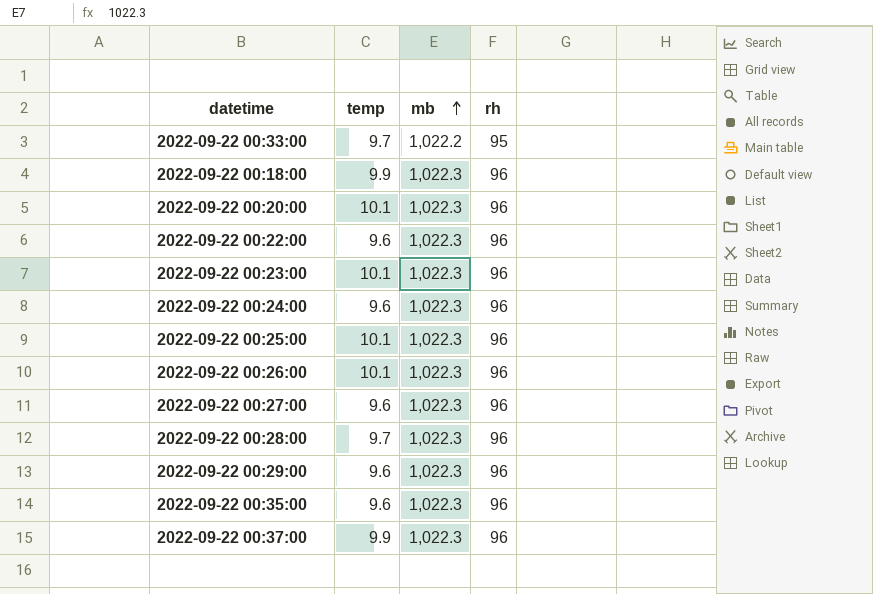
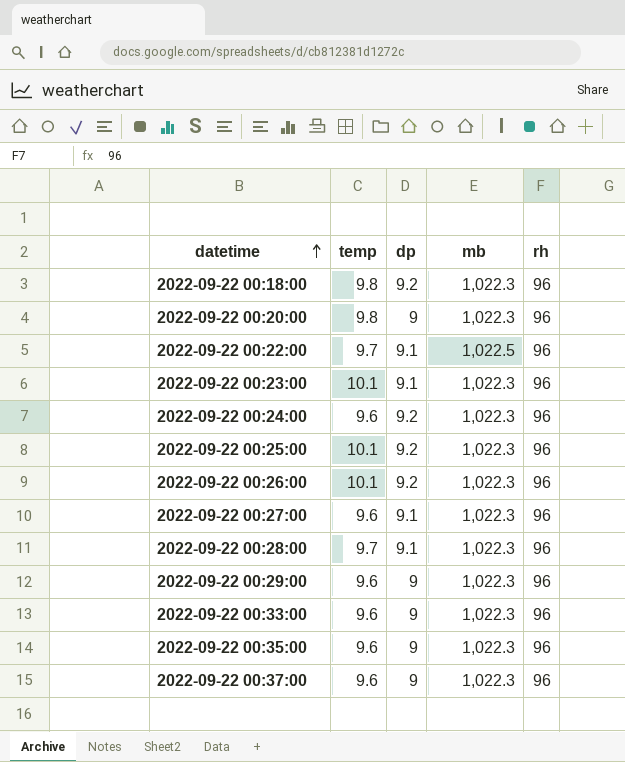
row order: mb ascending -> datetime ascending
column dp | position: none -> 3
2022-09-22 00:18:00 | temp: 9.9 -> 9.8
2022-09-22 00:20:00 | temp: 10.1 -> 9.8
2022-09-22 00:22:00 | temp: 9.6 -> 9.7
2022-09-22 00:22:00 | mb: 1,022.3 -> 1,022.5
2022-09-22 00:33:00 | temp: 9.7 -> 9.6
2022-09-22 00:33:00 | mb: 1,022.2 -> 1,022.3
2022-09-22 00:33:00 | rh: 95 -> 96
2022-09-22 00:37:00 | temp: 9.9 -> 9.6

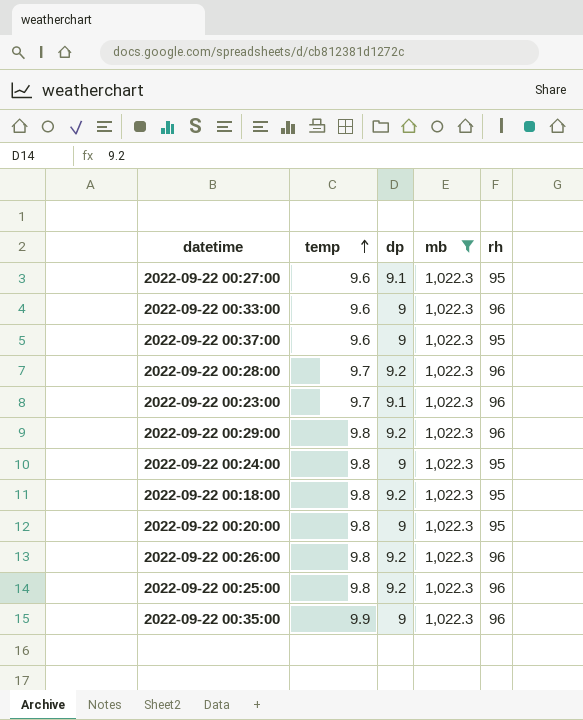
filter: none -> mb = 1,022.3
row order: datetime ascending -> temp ascending
2022-09-22 00:27:00 | rh: 96 -> 95
2022-09-22 00:37:00 | rh: 96 -> 95
2022-09-22 00:28:00 | dp: 9.1 -> 9.2
2022-09-22 00:23:00 | temp: 10.1 -> 9.7
2022-09-22 00:29:00 | temp: 9.6 -> 9.8
2022-09-22 00:29:00 | dp: 9 -> 9.2
2022-09-22 00:24:00 | temp: 9.6 -> 9.8
2022-09-22 00:24:00 | dp: 9.2 -> 9
2022-09-22 00:24:00 | rh: 96 -> 95
2022-09-22 00:18:00 | rh: 96 -> 95
2022-09-22 00:20:00 | rh: 96 -> 95
2022-09-22 00:26:00 | temp: 10.1 -> 9.8
2022-09-22 00:25:00 | temp: 10.1 -> 9.8
2022-09-22 00:35:00 | temp: 9.6 -> 9.9

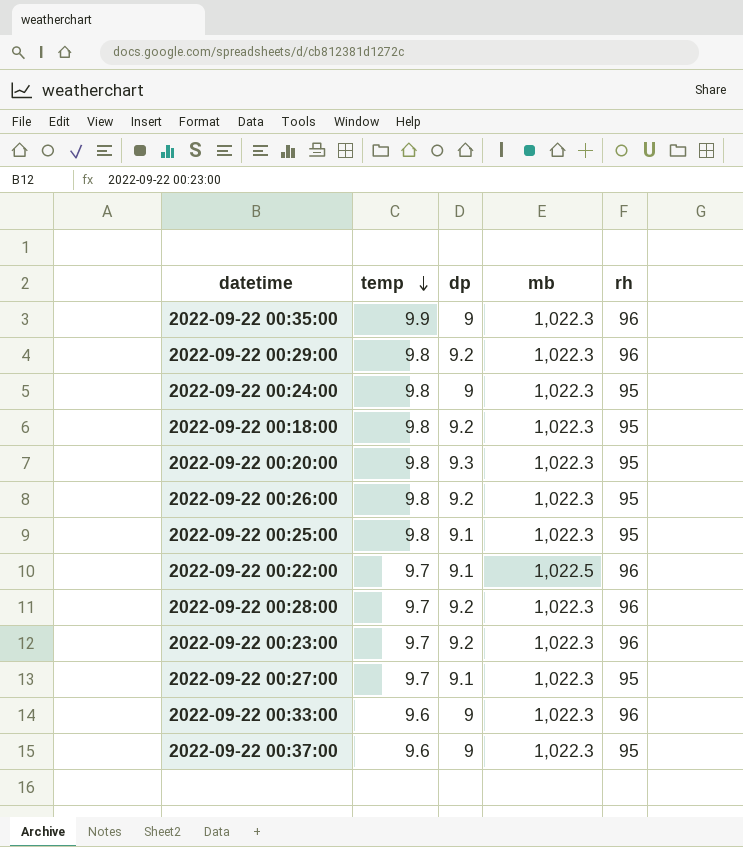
filter: mb = 1,022.3 -> none
row order: temp ascending -> temp descending
2022-09-22 00:20:00 | dp: 9 -> 9.3
2022-09-22 00:26:00 | rh: 96 -> 95
2022-09-22 00:25:00 | dp: 9.2 -> 9.1
2022-09-22 00:25:00 | rh: 96 -> 95
2022-09-22 00:23:00 | dp: 9.1 -> 9.2
2022-09-22 00:27:00 | temp: 9.6 -> 9.7

